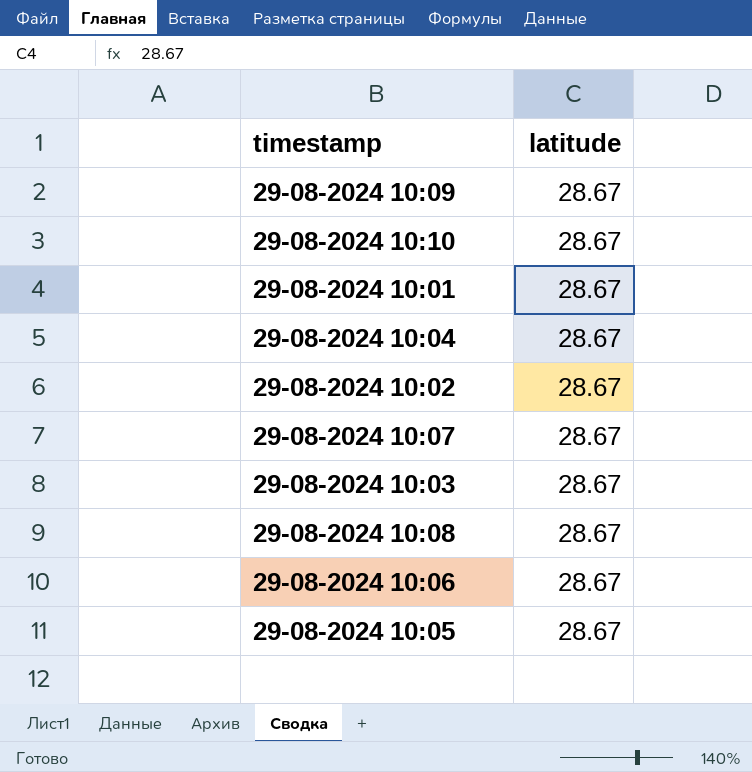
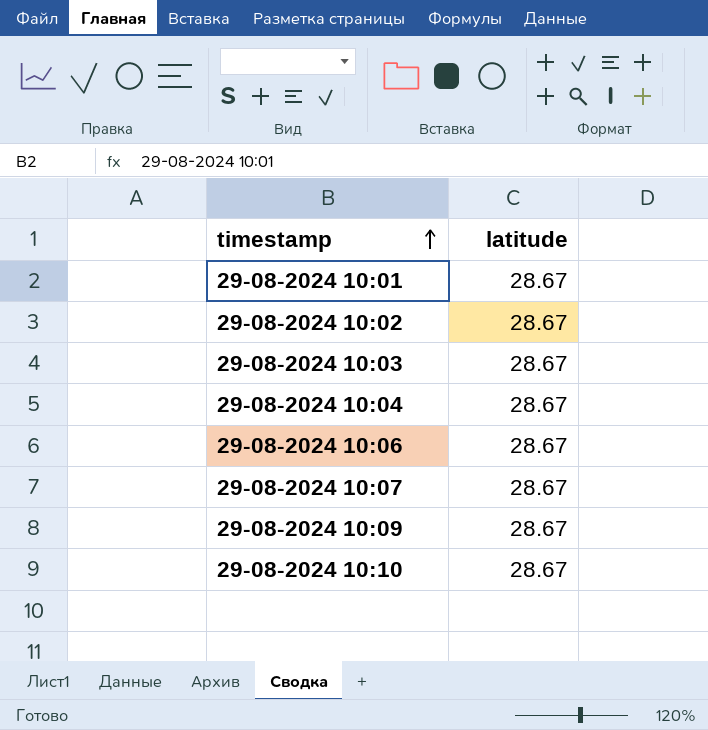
row order: none -> timestamp ascending
row 29-08-2024 10:08: 28.67 -> none
row 29-08-2024 10:05: 28.67 -> none

